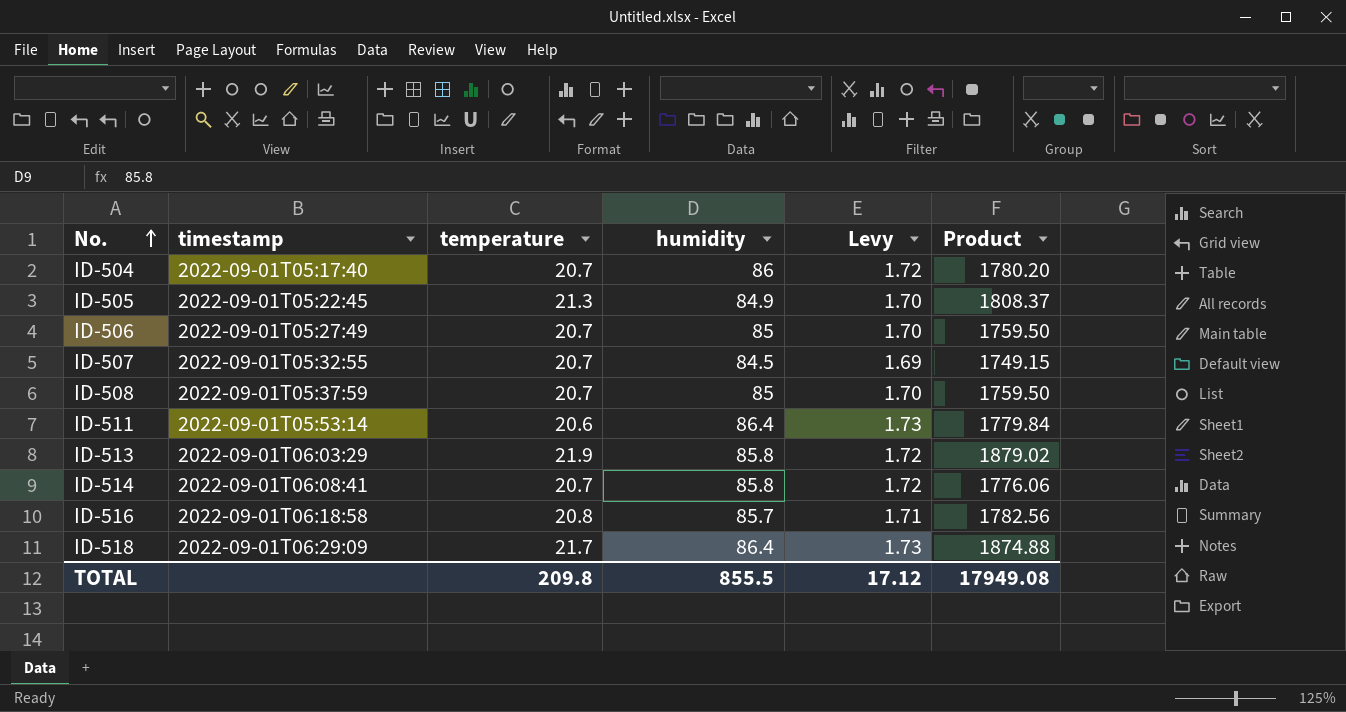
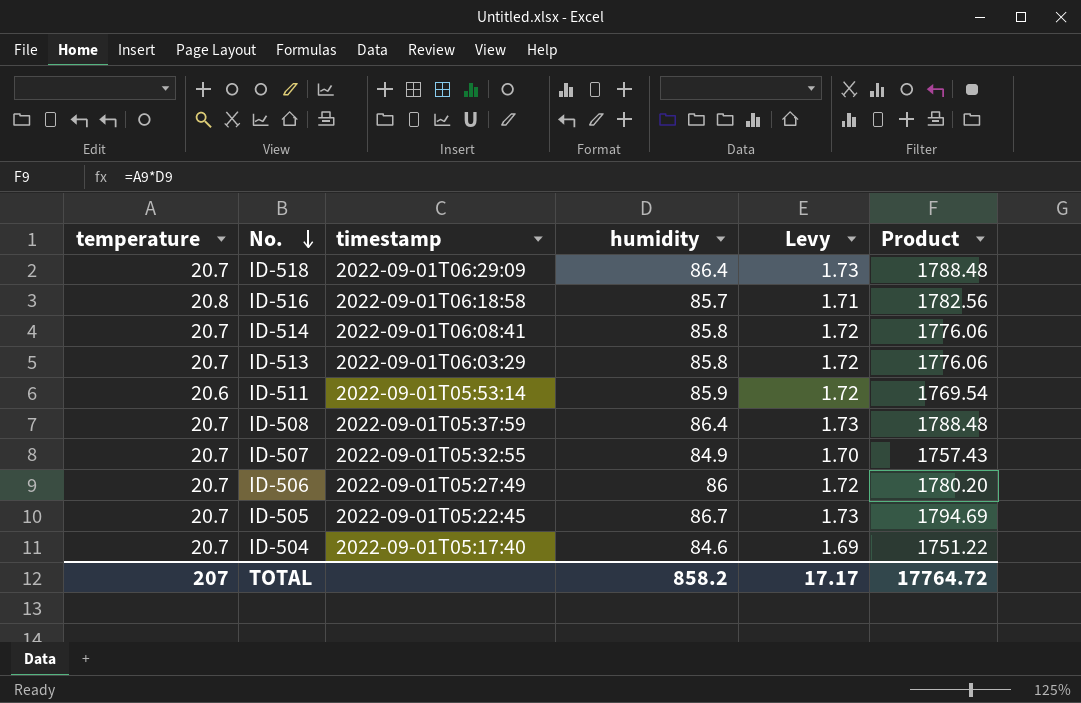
row order: No. ascending -> No. descending
column temperature | position: 3 -> 1
ID-518 | temperature: 21.7 -> 20.7
ID-518 | Product: 1874.88 -> 1788.48
ID-513 | temperature: 21.9 -> 20.7
ID-513 | Product: 1879.02 -> 1776.06
ID-511 | humidity: 86.4 -> 85.9
ID-511 | Levy: 1.73 -> 1.72
ID-511 | Product: 1779.84 -> 1769.54
ID-508 | humidity: 85 -> 86.4
ID-508 | Levy: 1.70 -> 1.73
ID-508 | Product: 1759.50 -> 1788.48
ID-507 | humidity: 84.5 -> 84.9
ID-507 | Levy: 1.69 -> 1.70
ID-507 | Product: 1749.15 -> 1757.43
ID-506 | humidity: 85 -> 86
ID-506 | Levy: 1.70 -> 1.72
ID-506 | Product: 1759.50 -> 1780.20
ID-505 | temperature: 21.3 -> 20.7
ID-505 | humidity: 84.9 -> 86.7
ID-505 | Levy: 1.70 -> 1.73
ID-505 | Product: 1808.37 -> 1794.69
ID-504 | humidity: 86 -> 84.6
ID-504 | Levy: 1.72 -> 1.69
ID-504 | Product: 1780.20 -> 1751.22
TOTAL | temperature: 209.8 -> 207
TOTAL | humidity: 855.5 -> 858.2
TOTAL | Levy: 17.12 -> 17.17
TOTAL | Product: 17949.08 -> 17764.72

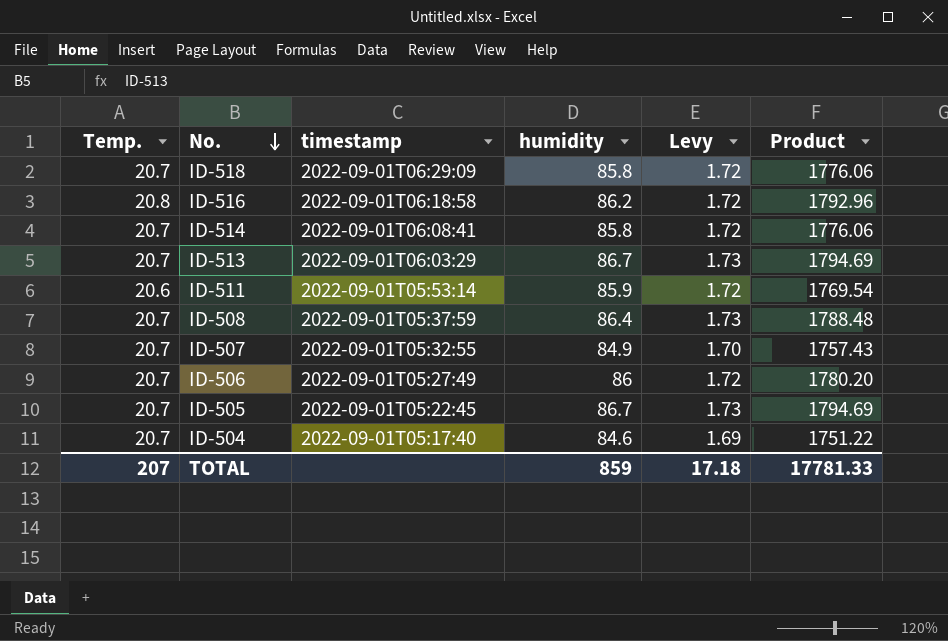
column name: temperature -> Temp.
ID-518 | humidity: 86.4 -> 85.8
ID-518 | Levy: 1.73 -> 1.72
ID-518 | Product: 1788.48 -> 1776.06
ID-516 | humidity: 85.7 -> 86.2
ID-516 | Levy: 1.71 -> 1.72
ID-516 | Product: 1782.56 -> 1792.96
ID-513 | humidity: 85.8 -> 86.7
ID-513 | Levy: 1.72 -> 1.73
ID-513 | Product: 1776.06 -> 1794.69
TOTAL | humidity: 858.2 -> 859
TOTAL | Levy: 17.17 -> 17.18
TOTAL | Product: 17764.72 -> 17781.33

